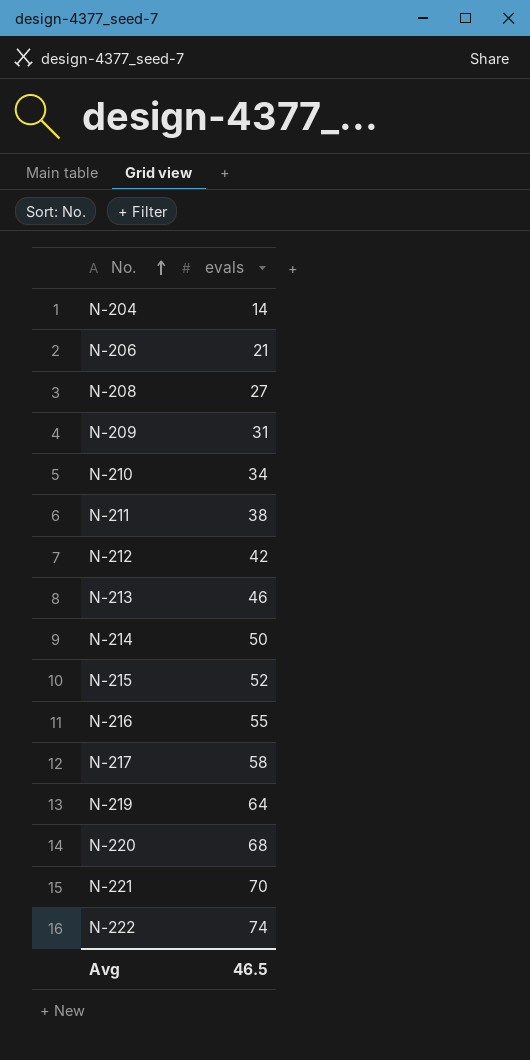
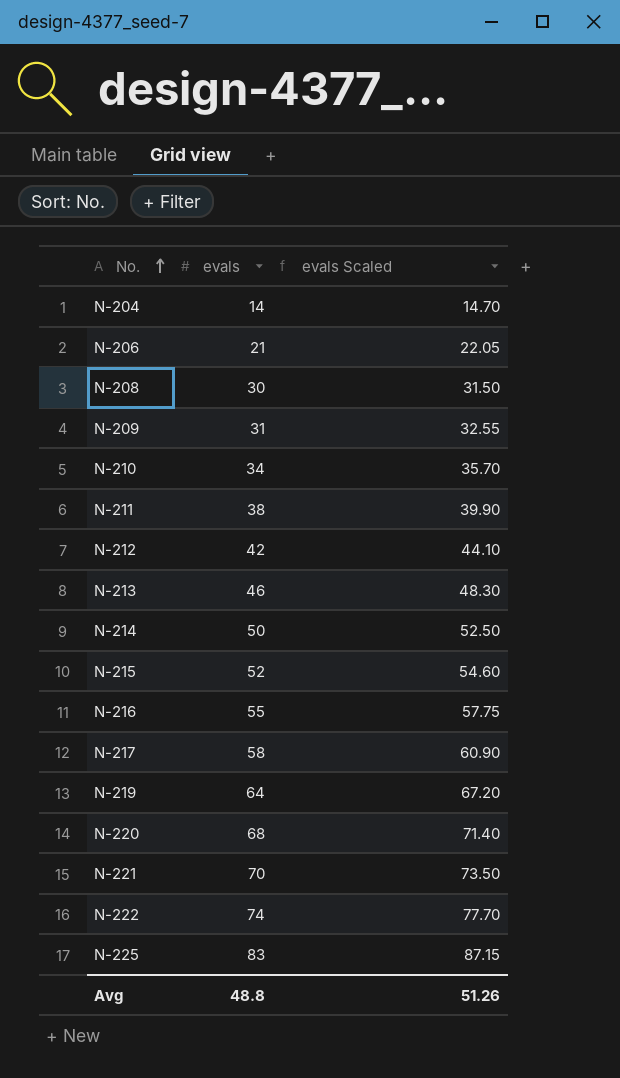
column evals Scaled | formula: none -> [evals] * 1.05
N-208 | evals: 27 -> 30
row N-225: none -> 83 | 87.15
Avg | evals: 46.5 -> 48.8

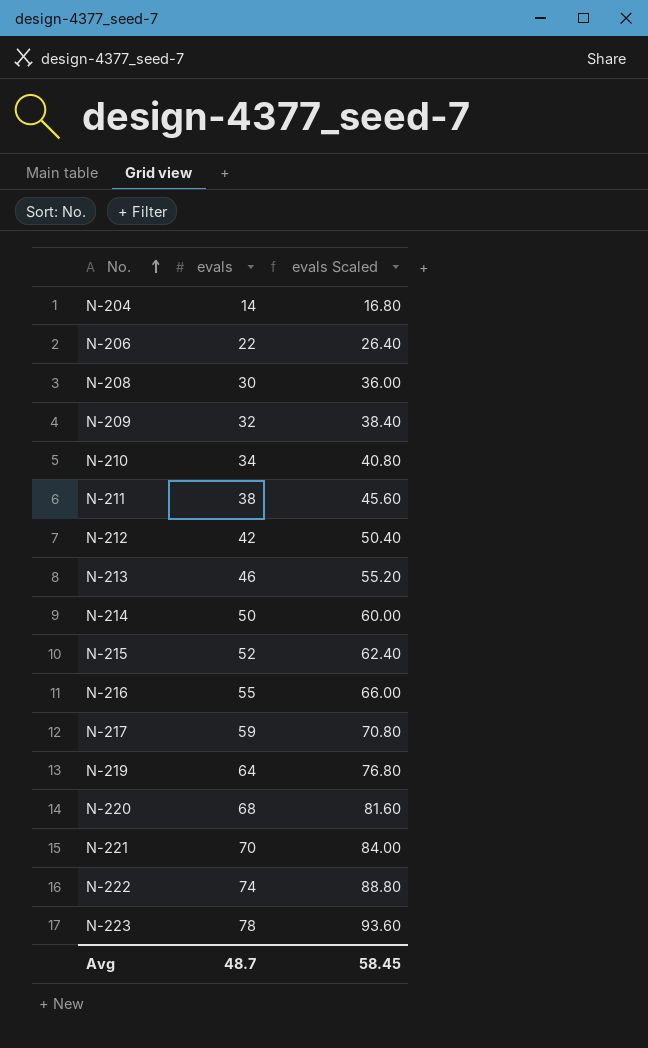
column evals Scaled | formula: [evals] * 1.05 -> [evals] * 1.2
row N-225: 83 | 87.15 -> none
N-206 | evals: 21 -> 22
N-209 | evals: 31 -> 32
N-217 | evals: 58 -> 59
row N-223: none -> 78 | 93.60
Avg | evals: 48.8 -> 48.7
Avg | evals Scaled: 51.26 -> 58.45

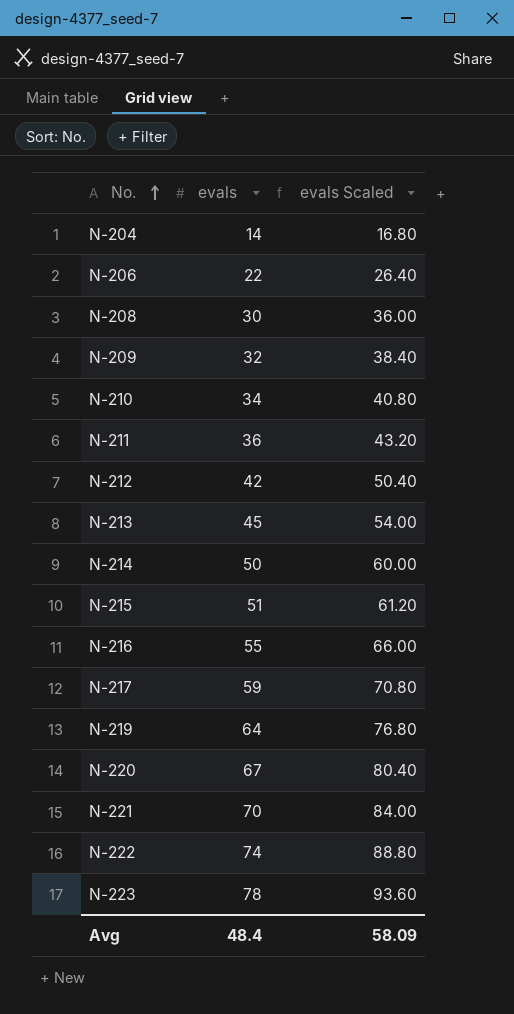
N-211 | evals: 38 -> 36
N-211 | evals Scaled: 45.60 -> 43.20
N-213 | evals: 46 -> 45
N-213 | evals Scaled: 55.20 -> 54.00
N-215 | evals: 52 -> 51
N-215 | evals Scaled: 62.40 -> 61.20
N-220 | evals: 68 -> 67
N-220 | evals Scaled: 81.60 -> 80.40
Avg | evals: 48.7 -> 48.4
Avg | evals Scaled: 58.45 -> 58.09

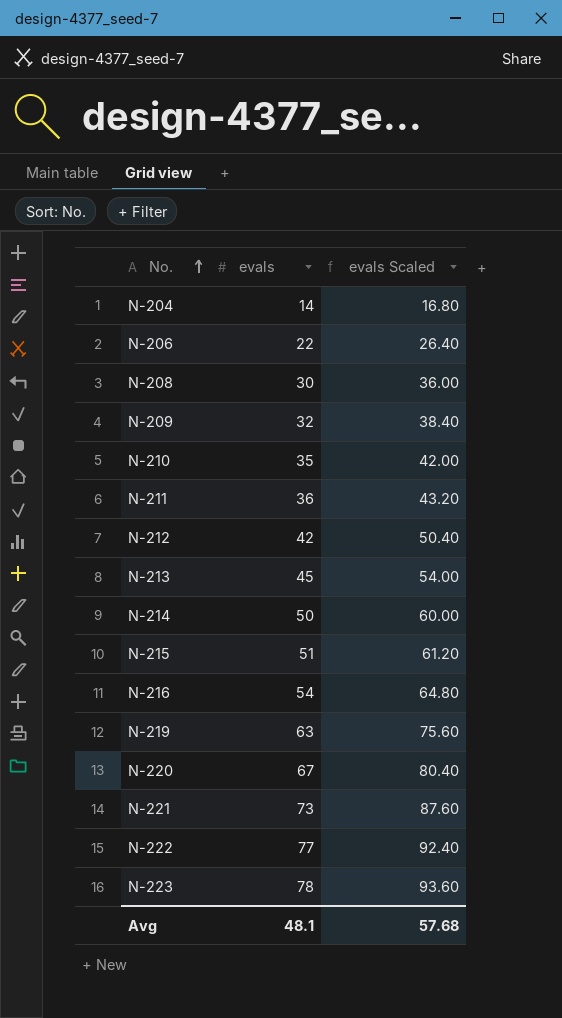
row N-217: 59 | 70.80 -> none
N-210 | evals: 34 -> 35
N-210 | evals Scaled: 40.80 -> 42.00
N-216 | evals: 55 -> 54
N-216 | evals Scaled: 66.00 -> 64.80
N-219 | evals: 64 -> 63
N-219 | evals Scaled: 76.80 -> 75.60
N-221 | evals: 70 -> 73
N-221 | evals Scaled: 84.00 -> 87.60
N-222 | evals: 74 -> 77
N-222 | evals Scaled: 88.80 -> 92.40
Avg | evals: 48.4 -> 48.1
Avg | evals Scaled: 58.09 -> 57.68

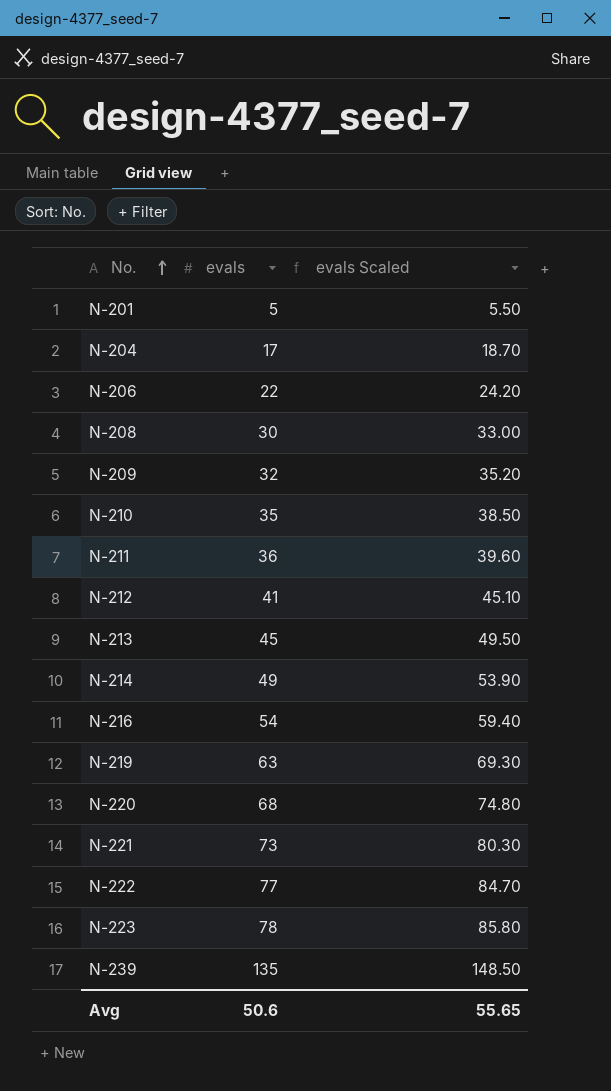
column evals Scaled | formula: [evals] * 1.2 -> [evals] * 1.1
row N-215: 51 | 61.20 -> none
row N-201: none -> 5 | 5.50
N-204 | evals: 14 -> 17
N-212 | evals: 42 -> 41
N-214 | evals: 50 -> 49
N-220 | evals: 67 -> 68
row N-239: none -> 135 | 148.50
Avg | evals: 48.1 -> 50.6
Avg | evals Scaled: 57.68 -> 55.65

